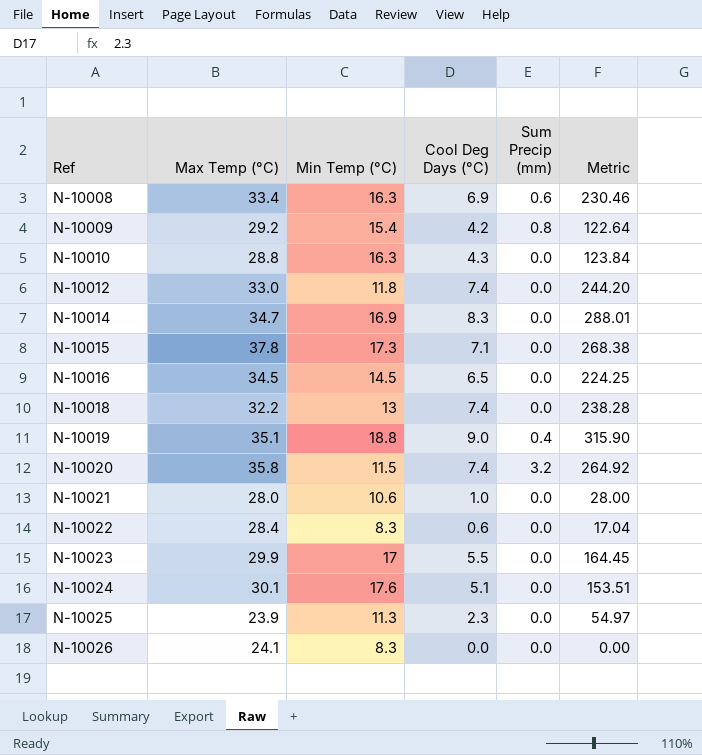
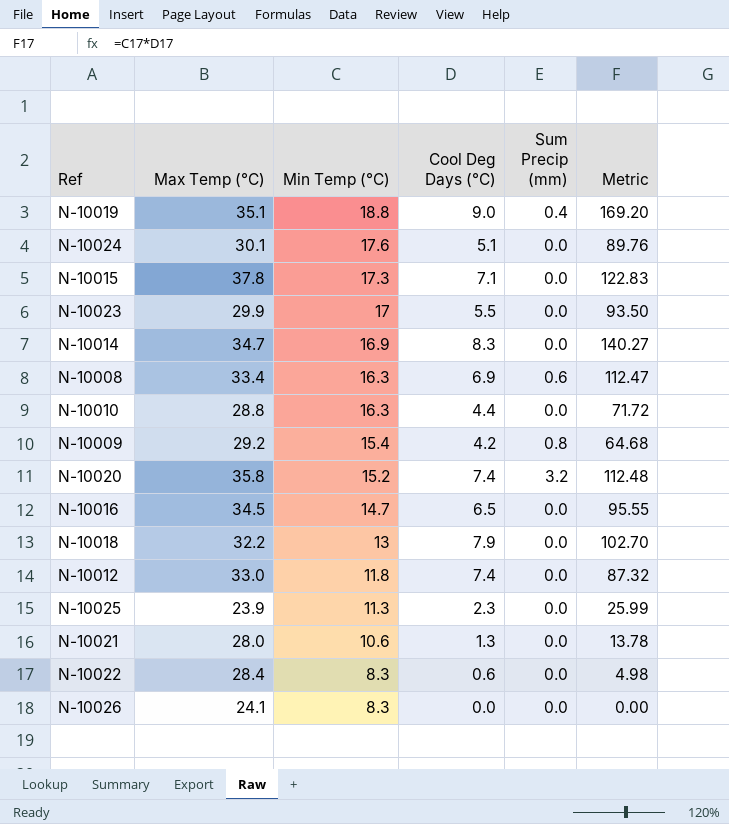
row order: Ref ascending -> Min Temp (°C) descending
column Metric | formula: [Max Temp (°C)] * [Cool Deg Days (°C)] -> [Min Temp (°C)] * [Cool Deg Days (°C)]
N-10010 | Cool Deg Days (°C): 4.3 -> 4.4
N-10020 | Min Temp (°C): 11.5 -> 15.2
N-10016 | Min Temp (°C): 14.5 -> 14.7
N-10018 | Cool Deg Days (°C): 7.4 -> 7.9
N-10021 | Cool Deg Days (°C): 1.0 -> 1.3

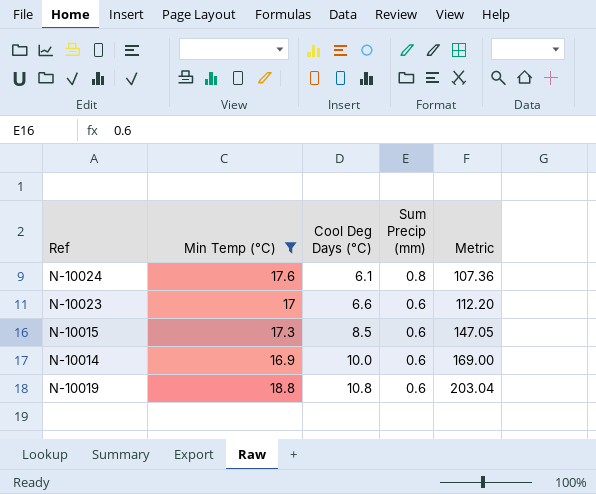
filter: none -> Min Temp (°C) >= 16.9
row order: Min Temp (°C) descending -> Cool Deg Days (°C) ascending
column Max Temp (°C) | position: 2 -> none
N-10024 | Cool Deg Days (°C): 5.1 -> 6.1
N-10024 | Sum Precip (mm): 0.0 -> 0.8
N-10024 | Metric: 89.76 -> 107.36
N-10023 | Cool Deg Days (°C): 5.5 -> 6.6
N-10023 | Sum Precip (mm): 0.0 -> 0.6
N-10023 | Metric: 93.50 -> 112.20
N-10015 | Cool Deg Days (°C): 7.1 -> 8.5
N-10015 | Sum Precip (mm): 0.0 -> 0.6
N-10015 | Metric: 122.83 -> 147.05
N-10014 | Cool Deg Days (°C): 8.3 -> 10.0
N-10014 | Sum Precip (mm): 0.0 -> 0.6
N-10014 | Metric: 140.27 -> 169.00
N-10019 | Cool Deg Days (°C): 9.0 -> 10.8
N-10019 | Sum Precip (mm): 0.4 -> 0.6
N-10019 | Metric: 169.20 -> 203.04

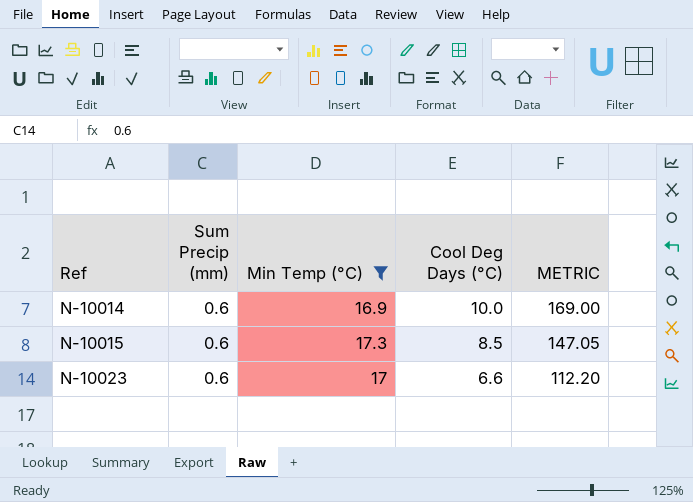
row order: Cool Deg Days (°C) ascending -> Ref ascending
column Sum Precip (mm) | position: 4 -> 2
column name: Metric -> METRIC
row N-10024: 17.6 | 6.1 | 0.8 | 107.36 -> none
row N-10019: 18.8 | 10.8 | 0.6 | 203.04 -> none

